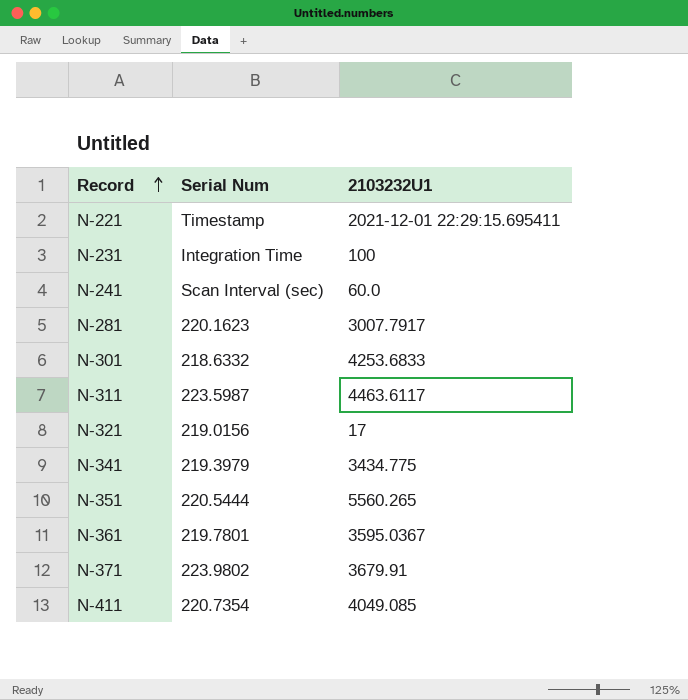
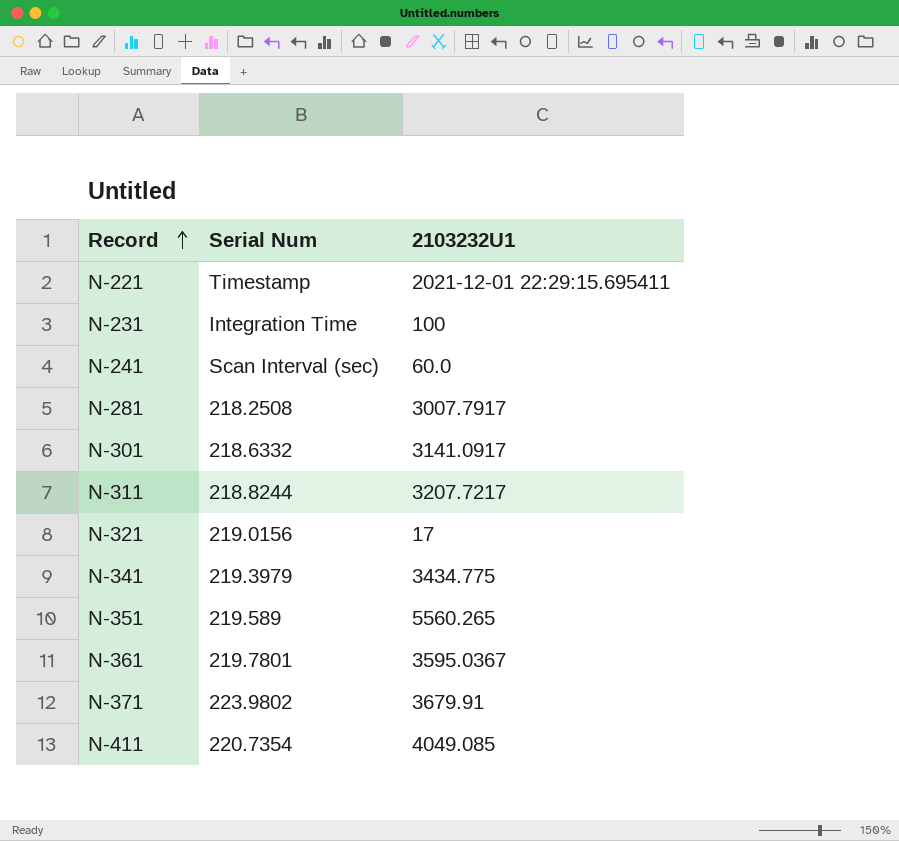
N-281 | Serial Num: 220.1623 -> 218.2508
N-301 | 2103232U1: 4253.6833 -> 3141.0917
N-311 | Serial Num: 223.5987 -> 218.8244
N-311 | 2103232U1: 4463.6117 -> 3207.7217
N-351 | Serial Num: 220.5444 -> 219.589

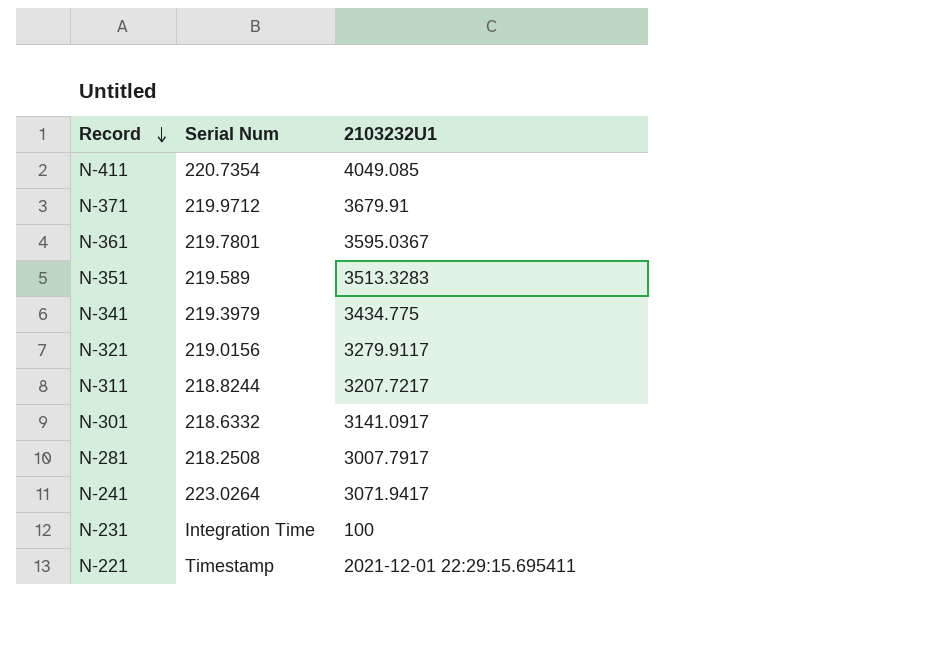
row order: Record ascending -> Record descending
N-371 | Serial Num: 223.9802 -> 219.9712
N-351 | 2103232U1: 5560.265 -> 3513.3283
N-321 | 2103232U1: 17 -> 3279.9117
N-241 | Serial Num: Scan Interval (sec) -> 223.0264
N-241 | 2103232U1: 60.0 -> 3071.9417

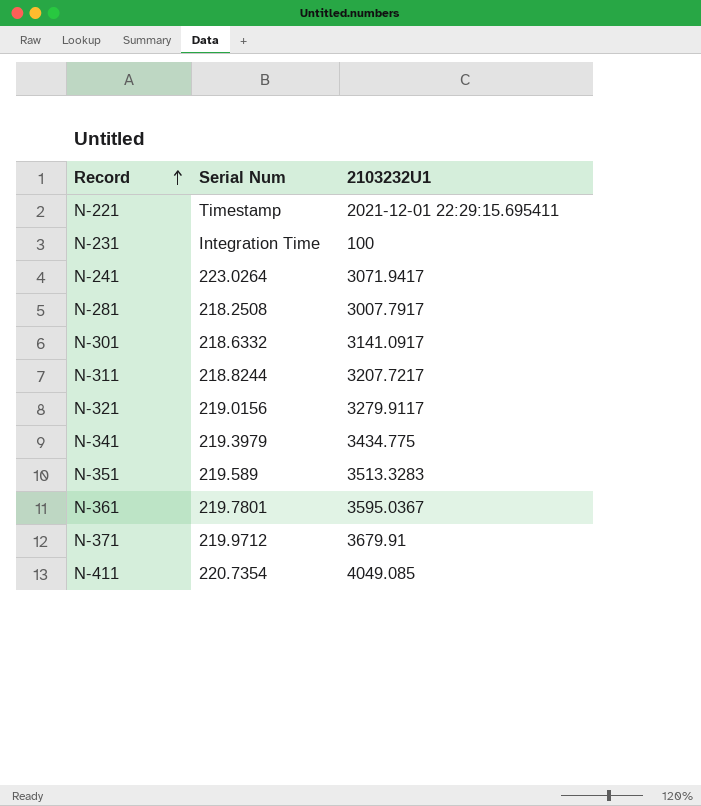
row order: Record descending -> Record ascending

